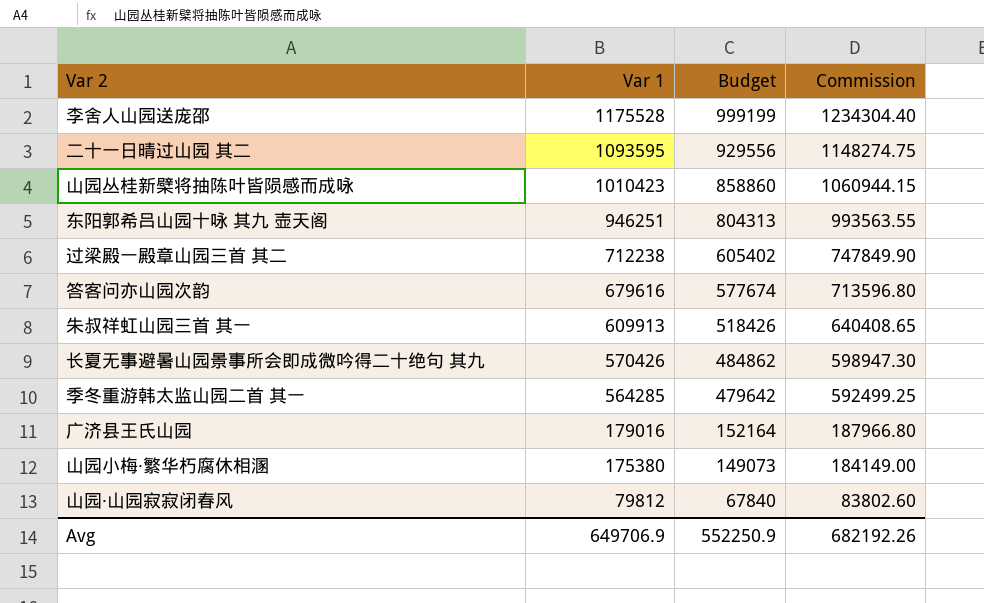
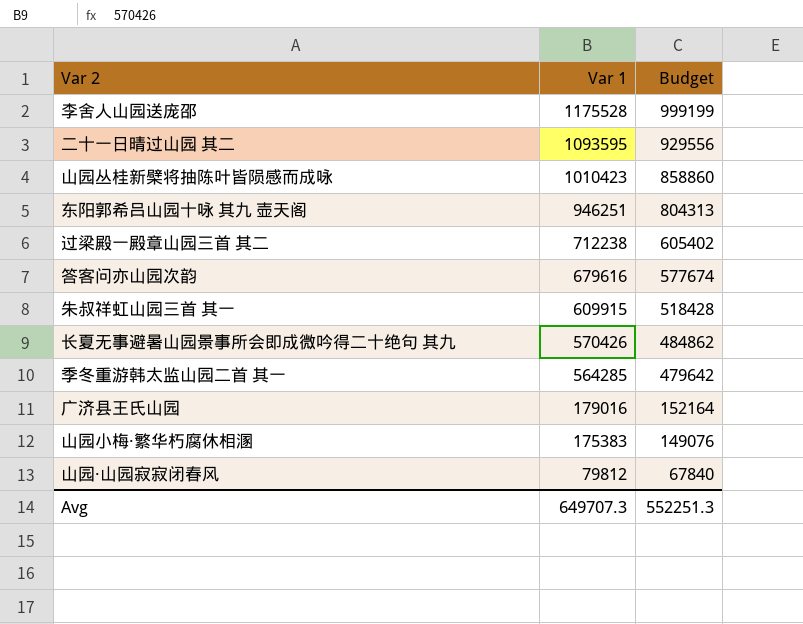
column Commission | formula: [Var 1] * 1.05 -> none
朱叔祥虹山园三首 其一 | Var 1: 609913 -> 609915
朱叔祥虹山园三首 其一 | Budget: 518426 -> 518428
山园小梅·繁华朽腐休相溷 | Var 1: 175380 -> 175383
山园小梅·繁华朽腐休相溷 | Budget: 149073 -> 149076
Avg | Var 1: 649706.9 -> 649707.3
Avg | Budget: 552250.9 -> 552251.3

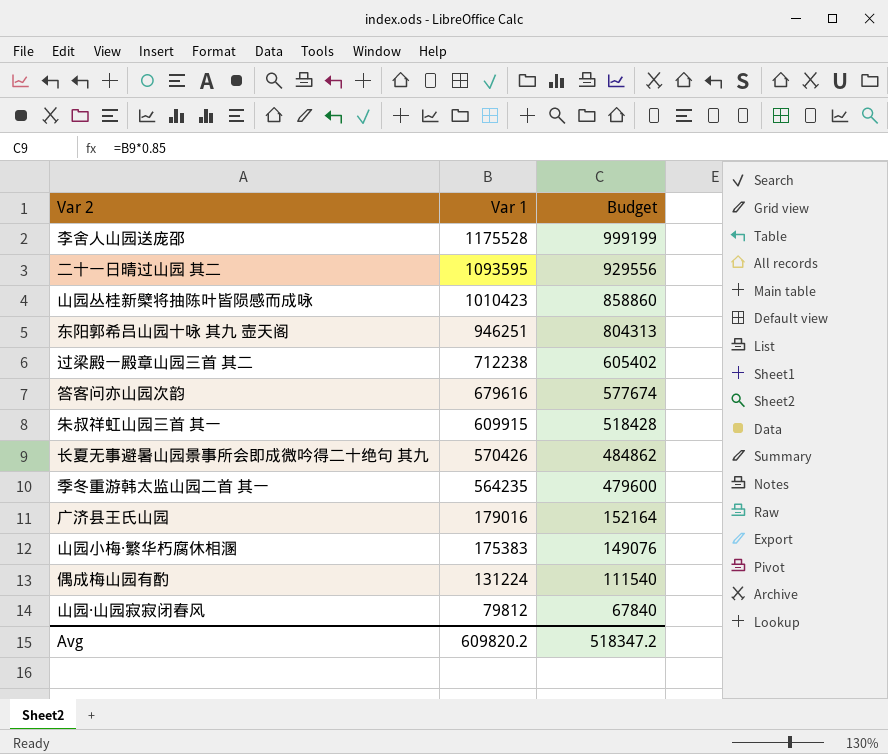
季冬重游韩太监山园二首 其一 | Var 1: 564285 -> 564235
季冬重游韩太监山园二首 其一 | Budget: 479642 -> 479600
row 偶成梅山园有酌: none -> 131224 | 111540
Avg | Var 1: 649707.3 -> 609820.2
Avg | Budget: 552251.3 -> 518347.2

